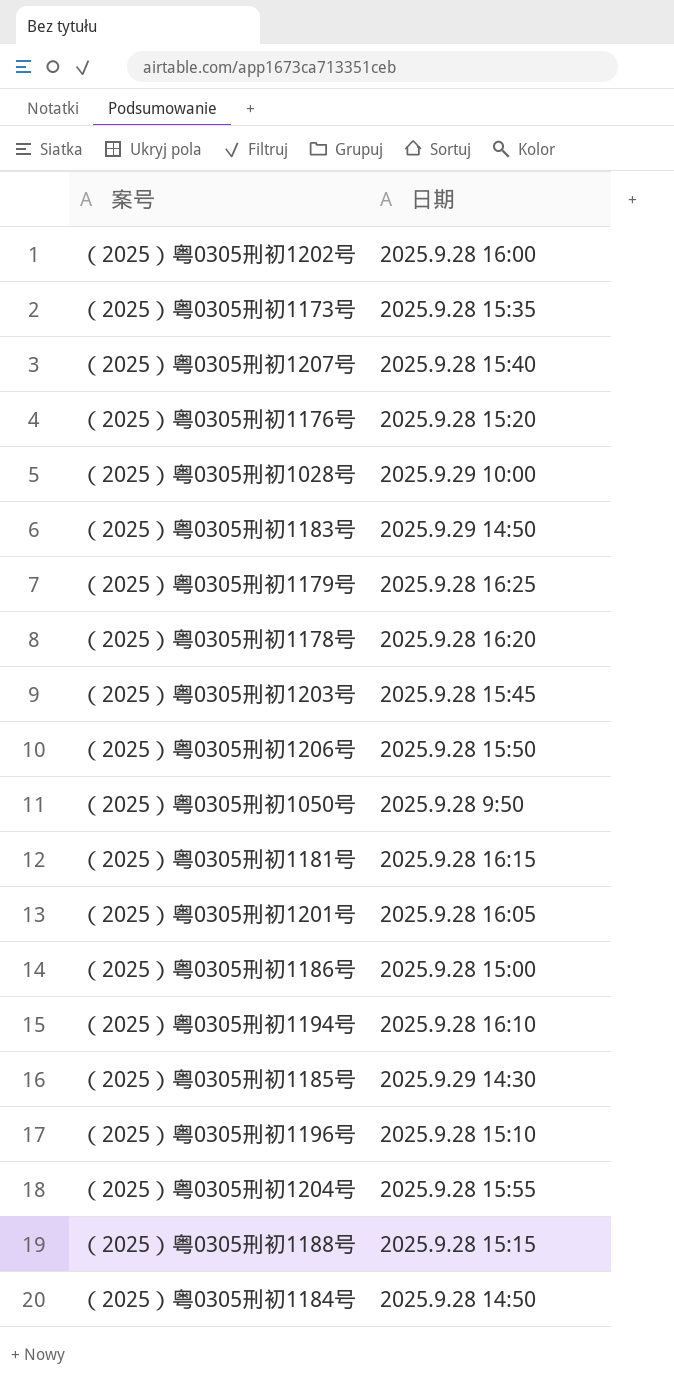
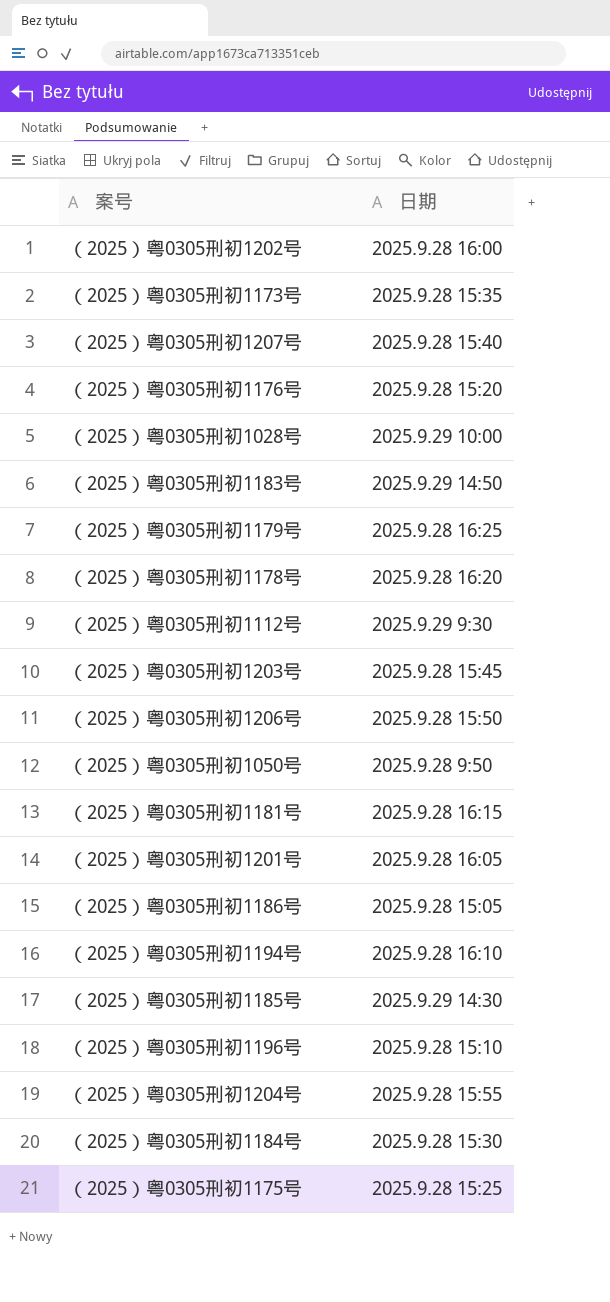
row （2025）粤0305刑初1188号: 2025.9.28 15:15 -> none
row （2025）粤0305刑初1112号: none -> 2025.9.29 9:30
（2025）粤0305刑初1186号 | 日期: 2025.9.28 15:00 -> 2025.9.28 15:05
（2025）粤0305刑初1184号 | 日期: 2025.9.28 14:50 -> 2025.9.28 15:30
row （2025）粤0305刑初1175号: none -> 2025.9.28 15:25

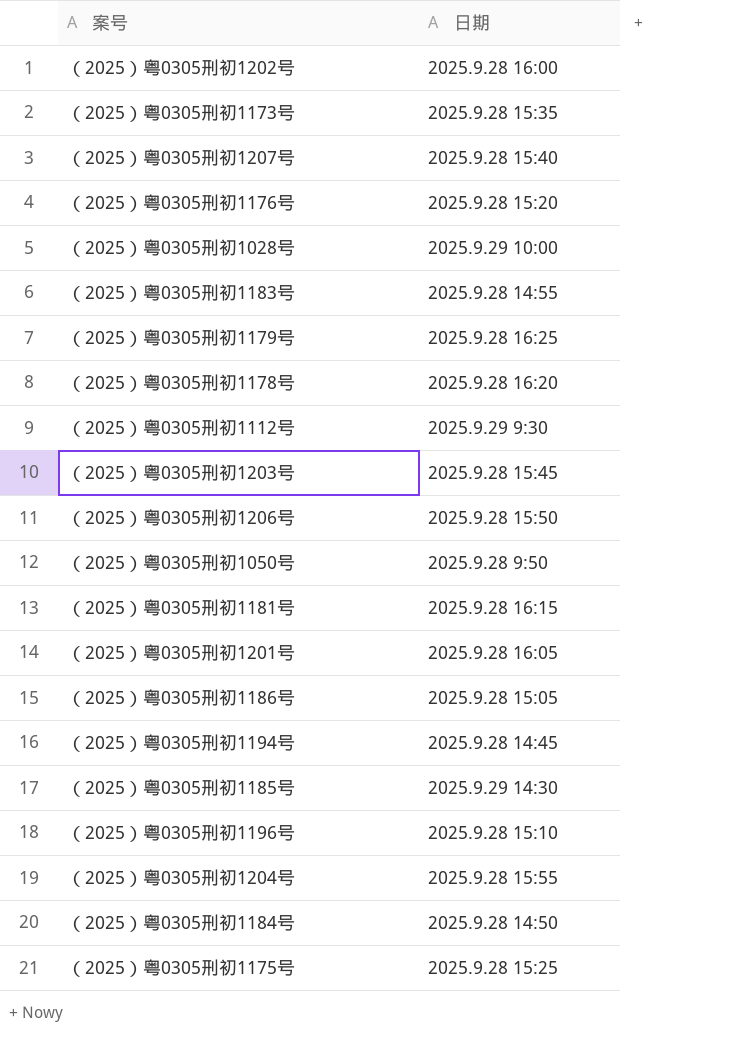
（2025）粤0305刑初1183号 | 日期: 2025.9.29 14:50 -> 2025.9.28 14:55
（2025）粤0305刑初1194号 | 日期: 2025.9.28 16:10 -> 2025.9.28 14:45
（2025）粤0305刑初1184号 | 日期: 2025.9.28 15:30 -> 2025.9.28 14:50

